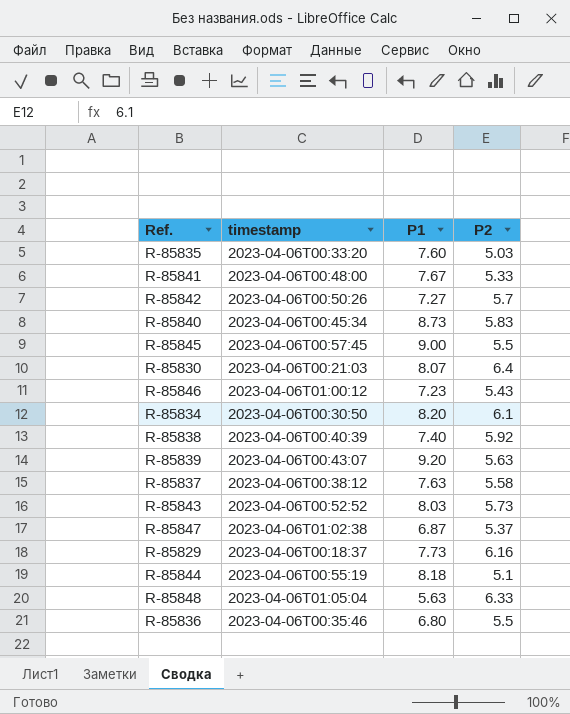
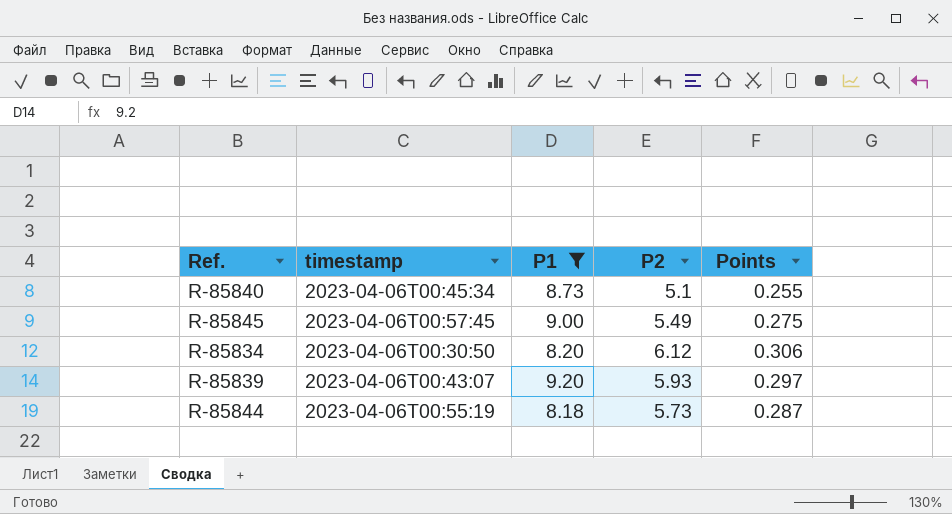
filter: none -> P1 >= 8.18
column Points | formula: none -> [P2] * 0.05
R-85840 | P2: 5.83 -> 5.1
R-85845 | P2: 5.5 -> 5.49
R-85834 | P2: 6.1 -> 6.12
R-85839 | P2: 5.63 -> 5.93
R-85844 | P2: 5.1 -> 5.73

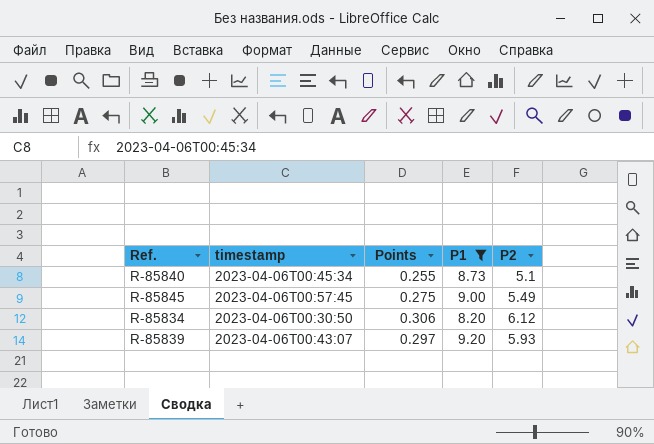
column Points | position: 5 -> 3
row R-85844: 2023-04-06T00:55:19 | 8.18 | 5.73 | 0.287 -> none

